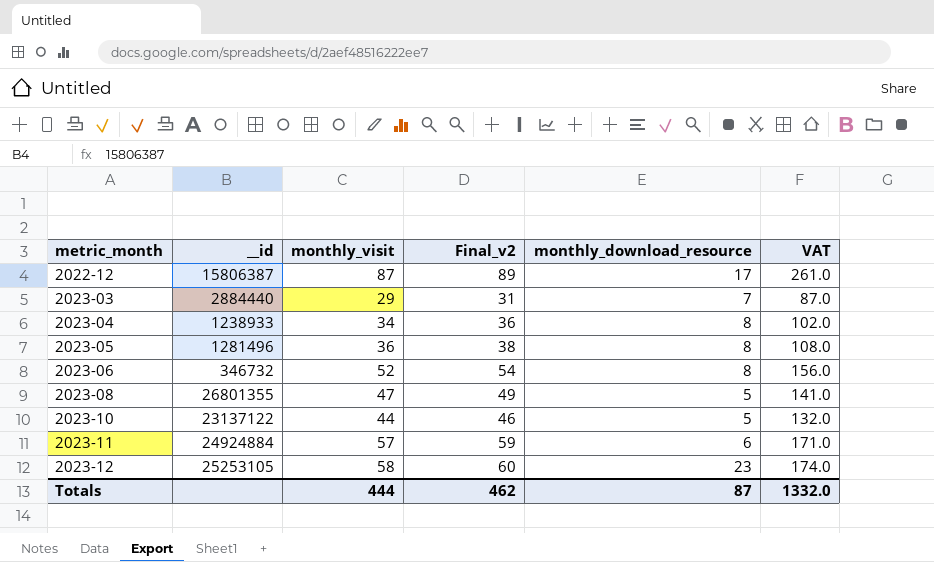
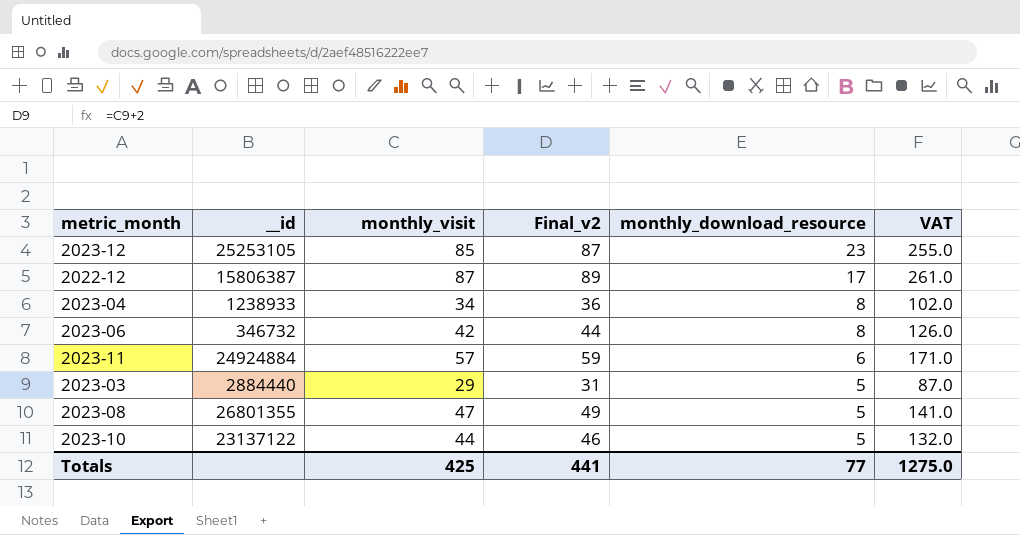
row order: metric_month ascending -> monthly_download_resource descending
row 2023-05: 1281496 | 36 | 38 | 8 | 108.0 -> none
2023-12 | monthly_visit: 58 -> 85
2023-12 | Final_v2: 60 -> 87
2023-12 | VAT: 174.0 -> 255.0
2023-06 | monthly_visit: 52 -> 42
2023-06 | Final_v2: 54 -> 44
2023-06 | VAT: 156.0 -> 126.0
2023-03 | monthly_download_resource: 7 -> 5
Totals | monthly_visit: 444 -> 425
Totals | Final_v2: 462 -> 441
Totals | monthly_download_resource: 87 -> 77
Totals | VAT: 1332.0 -> 1275.0

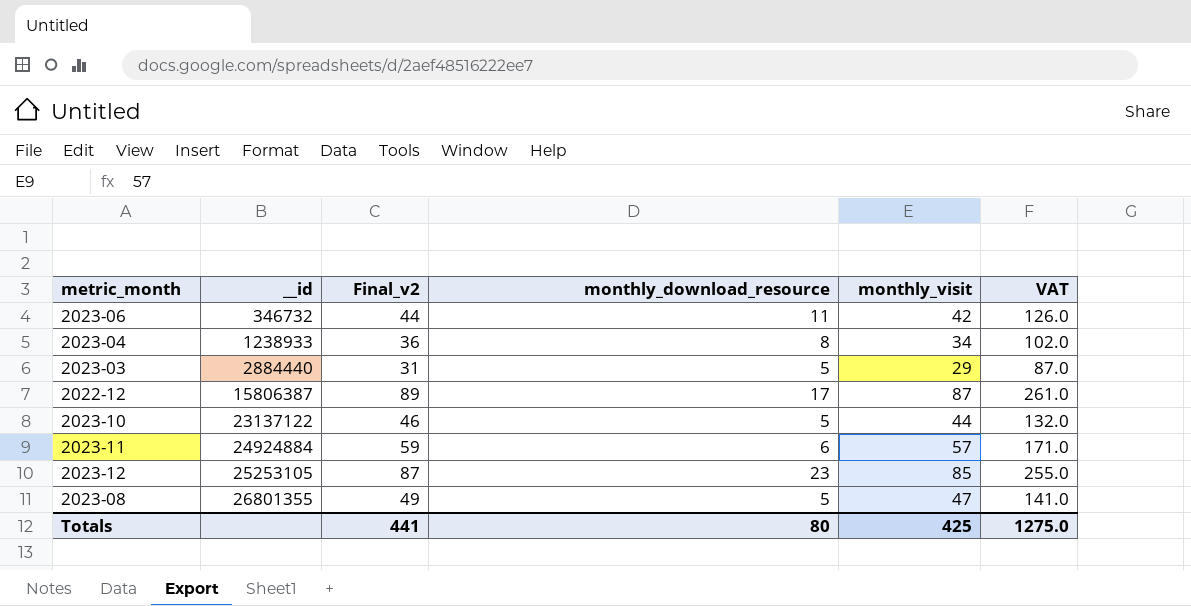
row order: monthly_download_resource descending -> __id ascending
column monthly_visit | position: 3 -> 5
2023-06 | monthly_download_resource: 8 -> 11
Totals | monthly_download_resource: 77 -> 80

